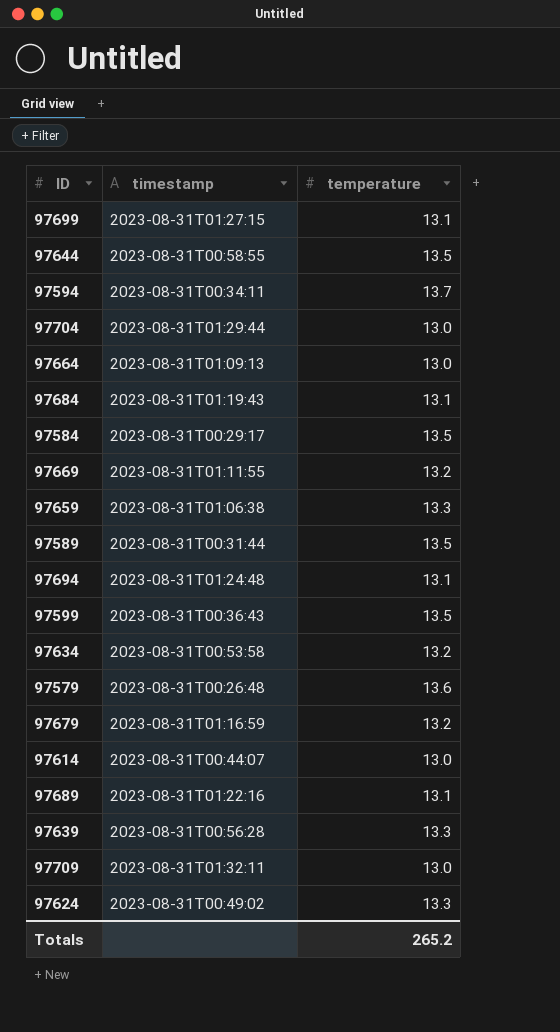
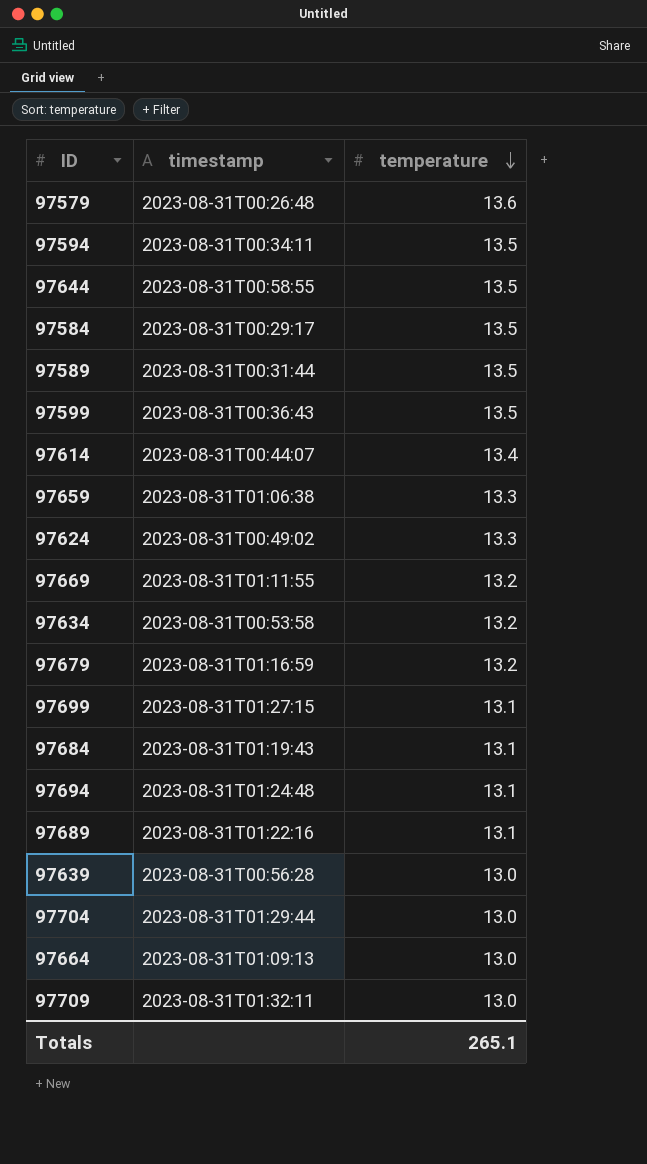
row order: none -> temperature descending
97594 | temperature: 13.7 -> 13.5
97614 | temperature: 13.0 -> 13.4
97639 | temperature: 13.3 -> 13.0
Totals | temperature: 265.2 -> 265.1

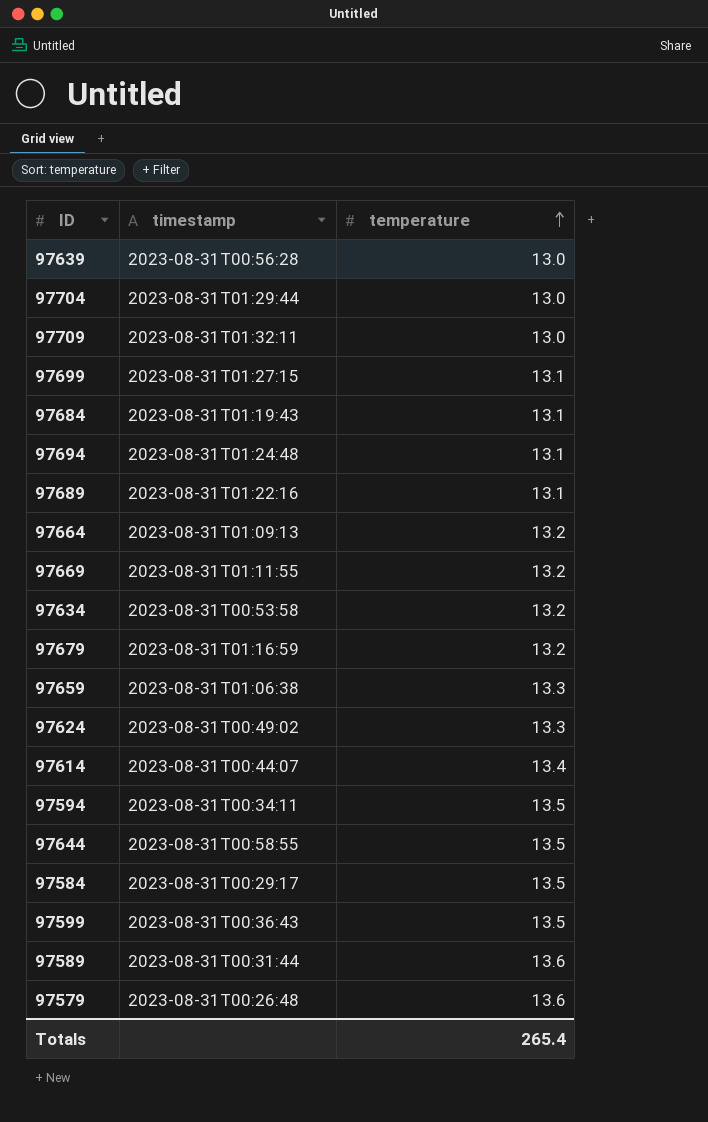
row order: temperature descending -> temperature ascending
97664 | temperature: 13.0 -> 13.2
97589 | temperature: 13.5 -> 13.6
Totals | temperature: 265.1 -> 265.4

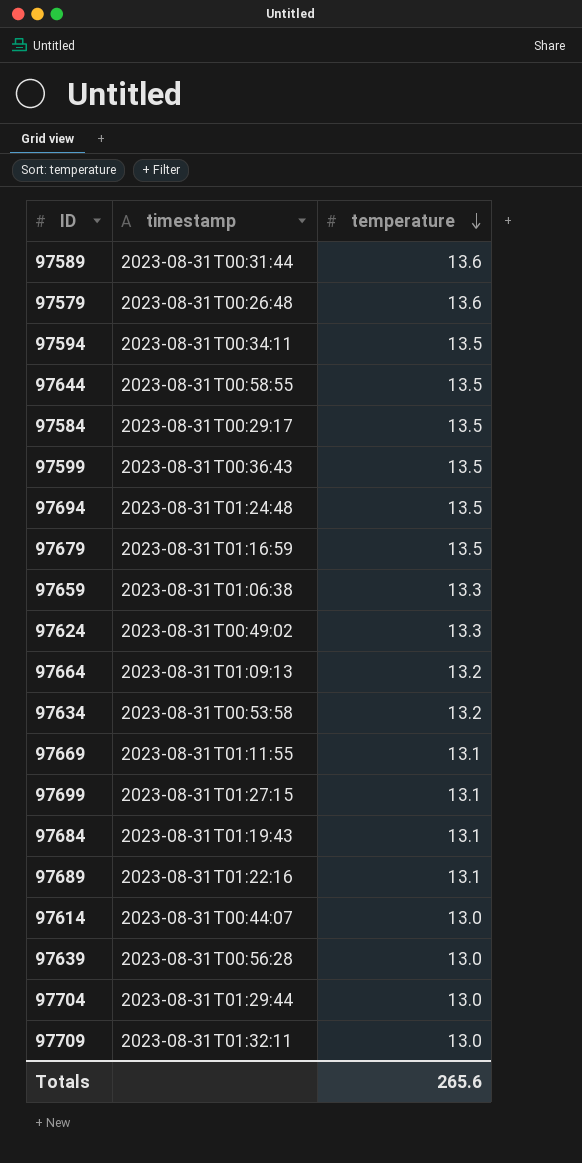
row order: temperature ascending -> temperature descending
97694 | temperature: 13.1 -> 13.5
97679 | temperature: 13.2 -> 13.5
97669 | temperature: 13.2 -> 13.1
97614 | temperature: 13.4 -> 13.0
Totals | temperature: 265.4 -> 265.6

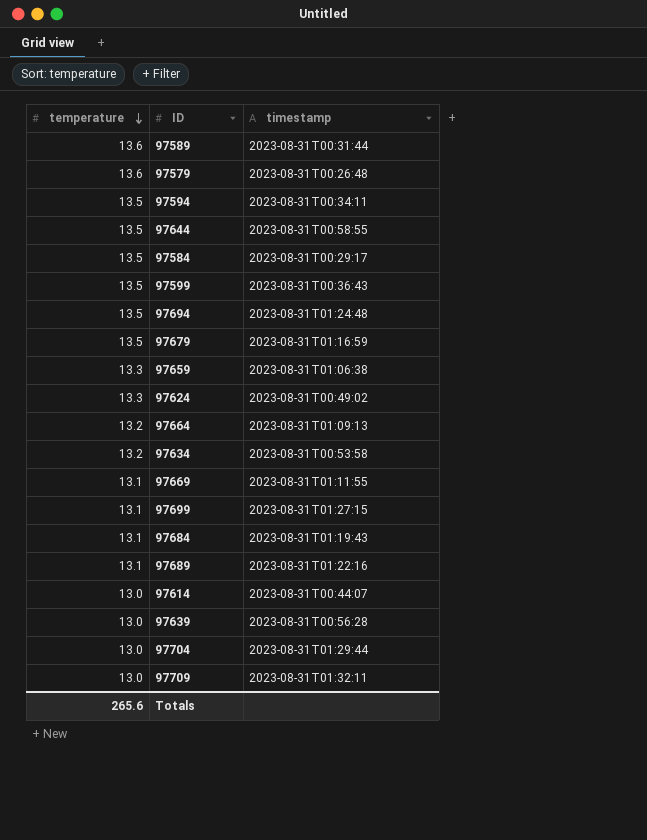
column temperature | position: 3 -> 1

